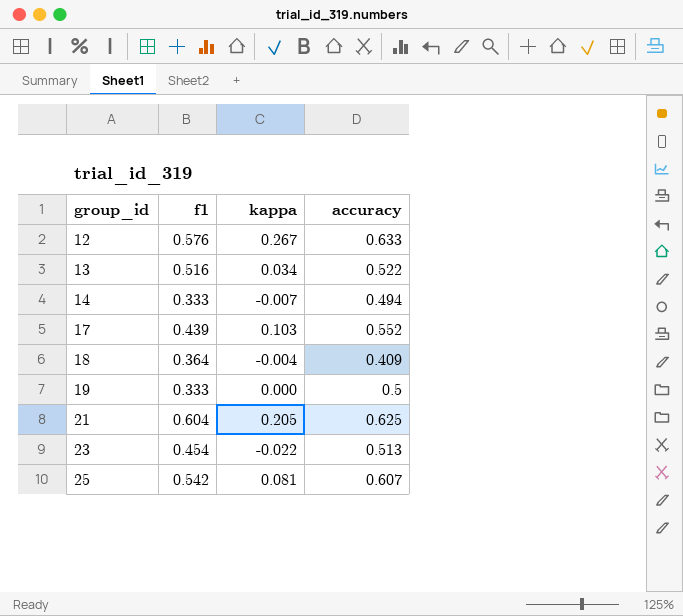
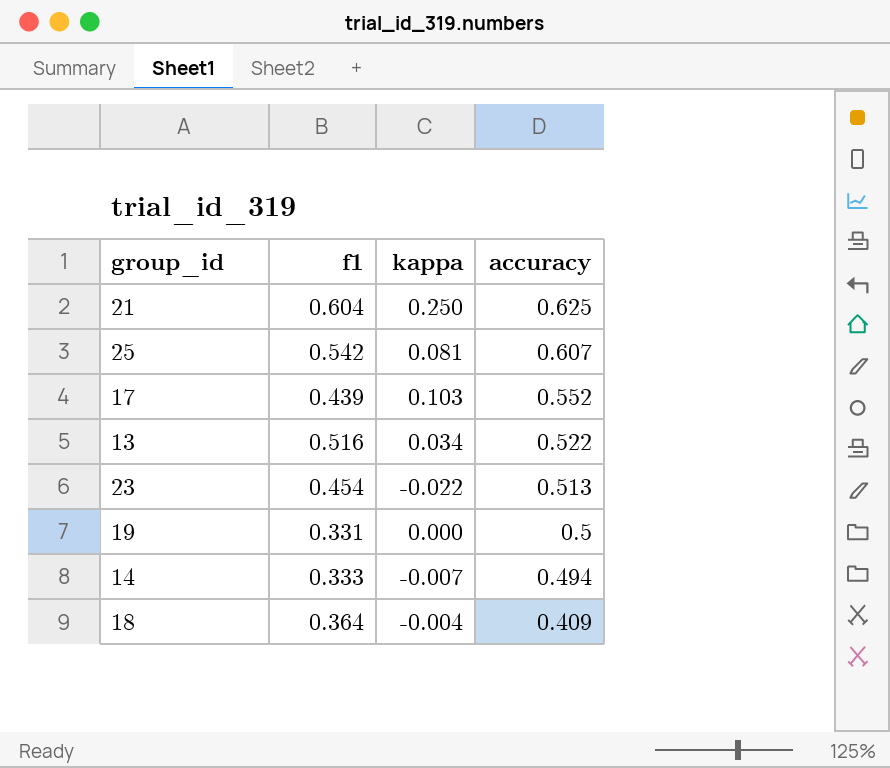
row order: group_id ascending -> accuracy descending
row 12: 0.576 | 0.267 | 0.633 -> none
21 | kappa: 0.205 -> 0.250
19 | f1: 0.333 -> 0.331

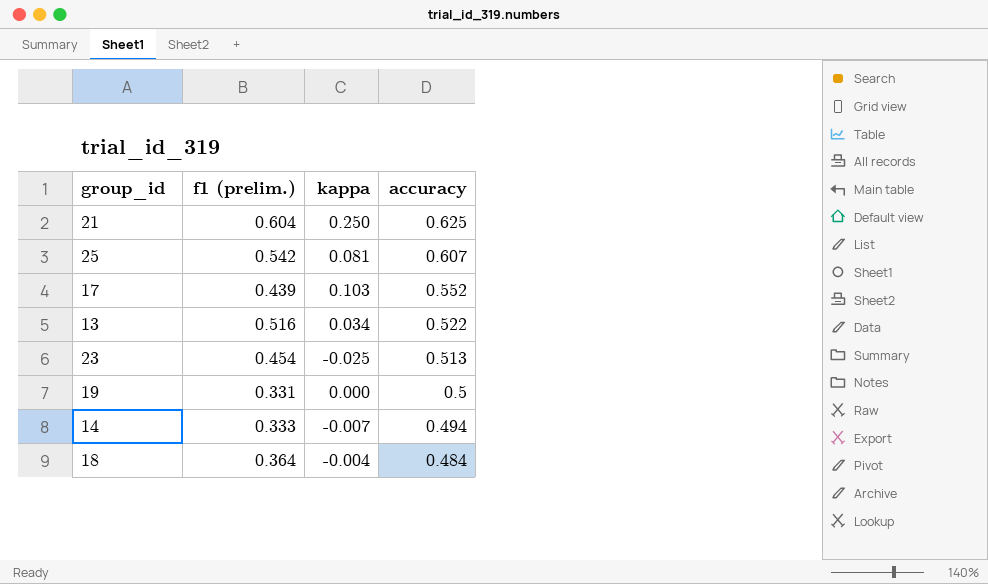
column name: f1 -> f1 (prelim.)
23 | kappa: -0.022 -> -0.025
18 | accuracy: 0.409 -> 0.484

